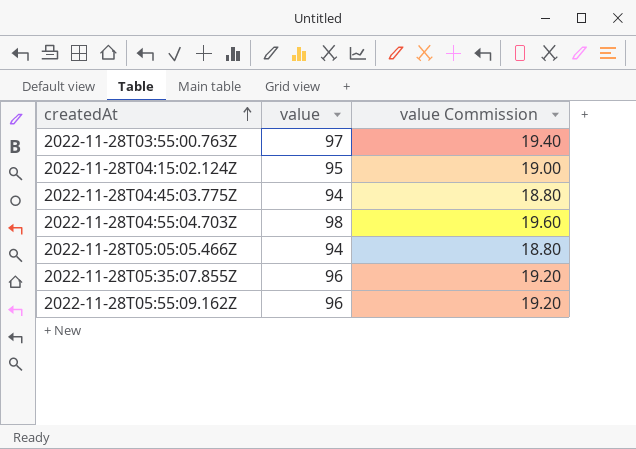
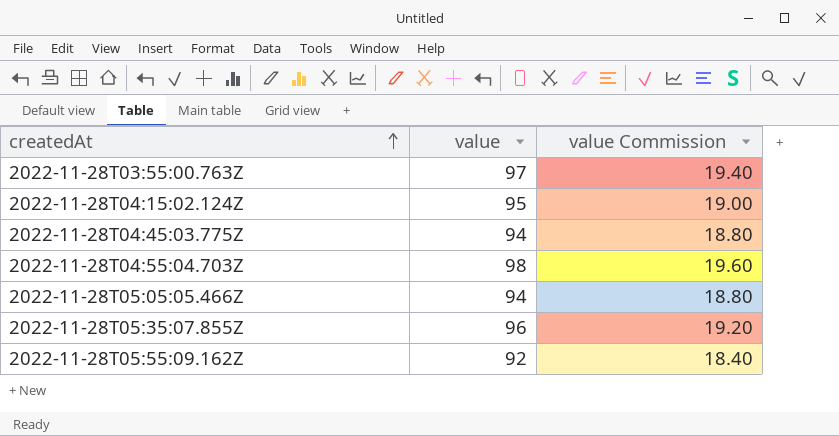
2022-11-28T05:55:09.162Z | value: 96 -> 92
2022-11-28T05:55:09.162Z | value Commission: 19.20 -> 18.40

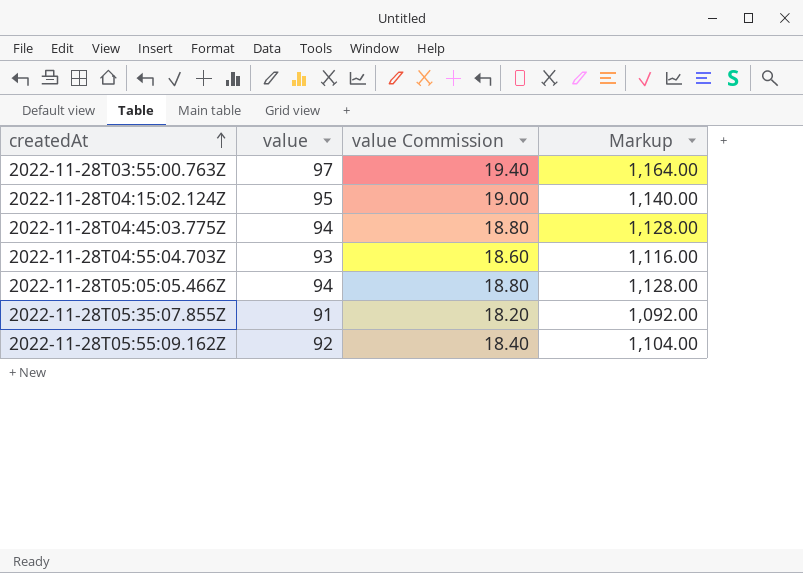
column Markup | formula: none -> [value] * 12
2022-11-28T04:55:04.703Z | value: 98 -> 93
2022-11-28T04:55:04.703Z | value Commission: 19.60 -> 18.60
2022-11-28T05:35:07.855Z | value: 96 -> 91
2022-11-28T05:35:07.855Z | value Commission: 19.20 -> 18.20

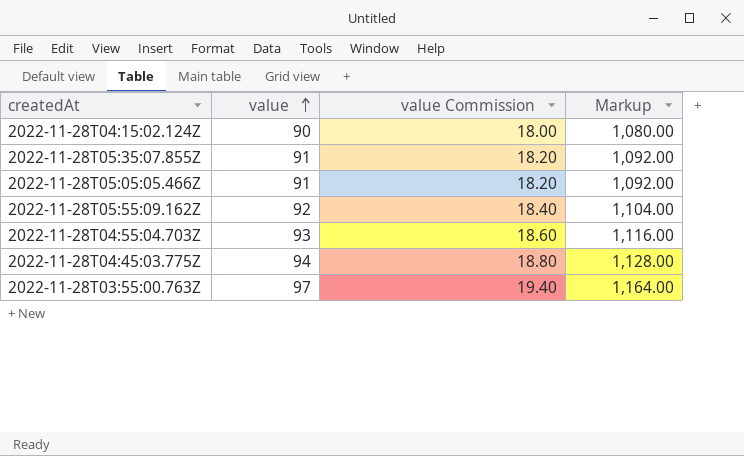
row order: createdAt ascending -> value ascending
2022-11-28T04:15:02.124Z | value: 95 -> 90
2022-11-28T04:15:02.124Z | value Commission: 19.00 -> 18.00
2022-11-28T04:15:02.124Z | Markup: 1,140.00 -> 1,080.00
2022-11-28T05:05:05.466Z | value: 94 -> 91
2022-11-28T05:05:05.466Z | value Commission: 18.80 -> 18.20
2022-11-28T05:05:05.466Z | Markup: 1,128.00 -> 1,092.00

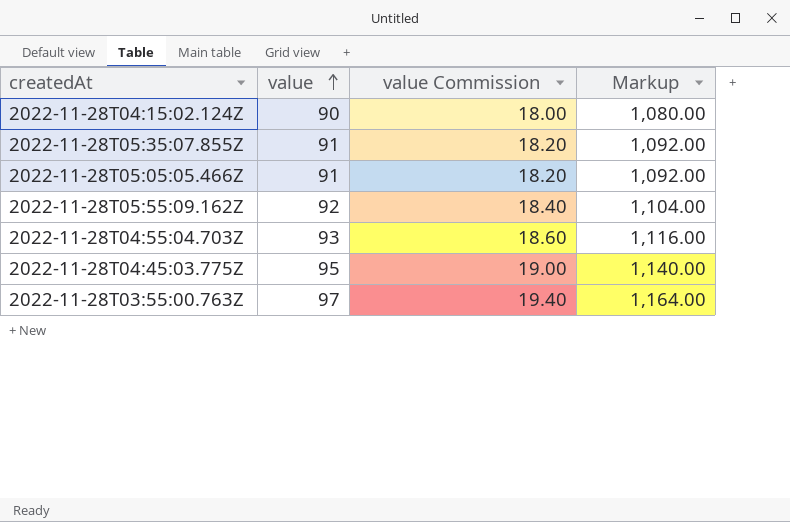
2022-11-28T04:45:03.775Z | value: 94 -> 95
2022-11-28T04:45:03.775Z | value Commission: 18.80 -> 19.00
2022-11-28T04:45:03.775Z | Markup: 1,128.00 -> 1,140.00

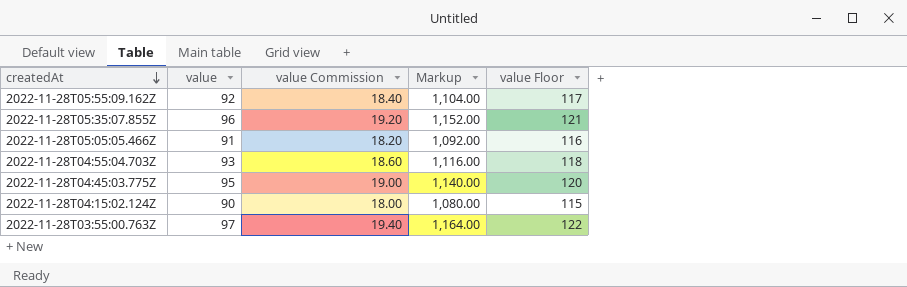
row order: value ascending -> createdAt descending
column value Floor | formula: none -> [value] + 25
2022-11-28T05:35:07.855Z | value: 91 -> 96
2022-11-28T05:35:07.855Z | value Commission: 18.20 -> 19.20
2022-11-28T05:35:07.855Z | Markup: 1,092.00 -> 1,152.00

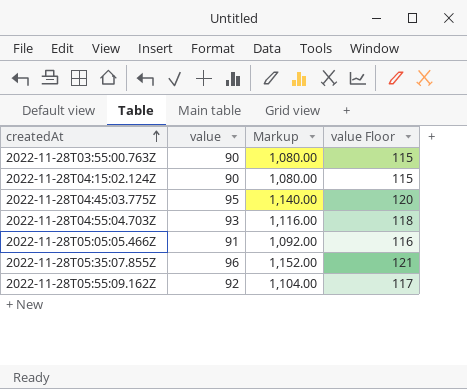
row order: createdAt descending -> createdAt ascending
column value Commission | formula: [value] * 0.2 -> none
2022-11-28T03:55:00.763Z | value: 97 -> 90
2022-11-28T03:55:00.763Z | Markup: 1,164.00 -> 1,080.00
2022-11-28T03:55:00.763Z | value Floor: 122 -> 115

